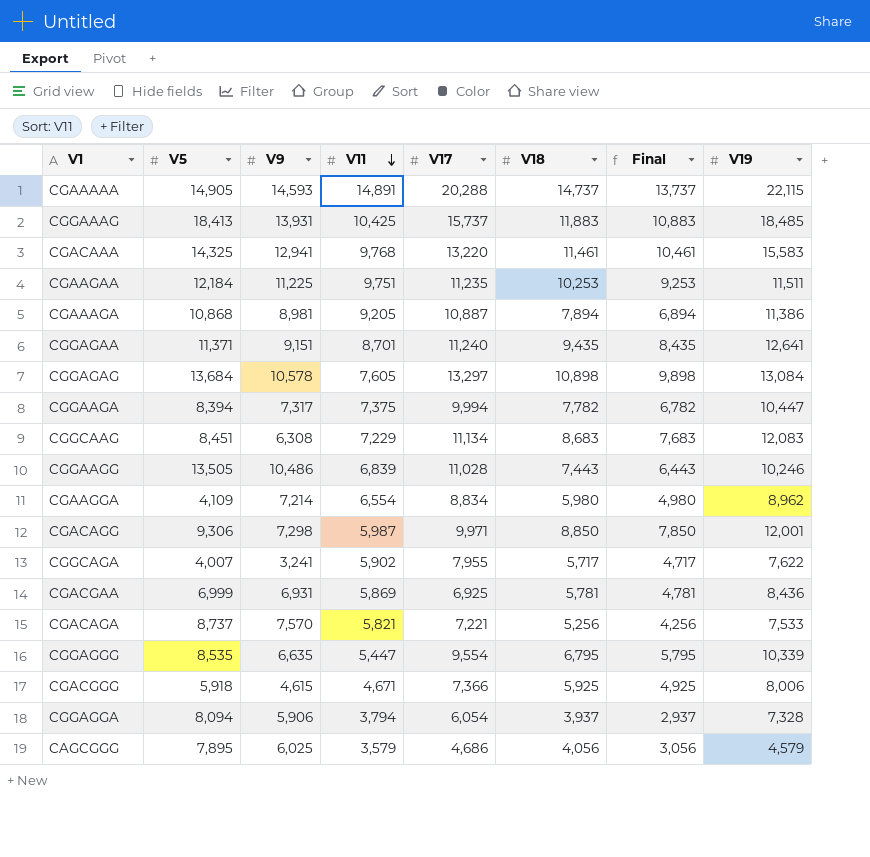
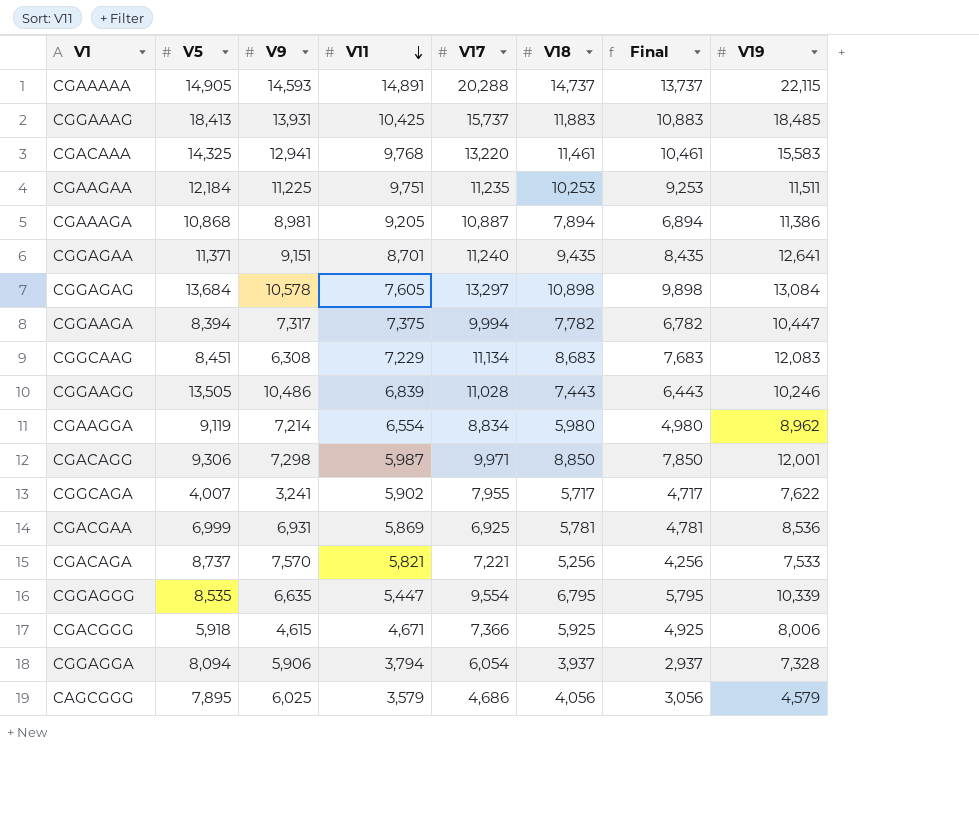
CGAAGGA | V5: 4,109 -> 9,119
CGACGAA | V19: 8,436 -> 8,536

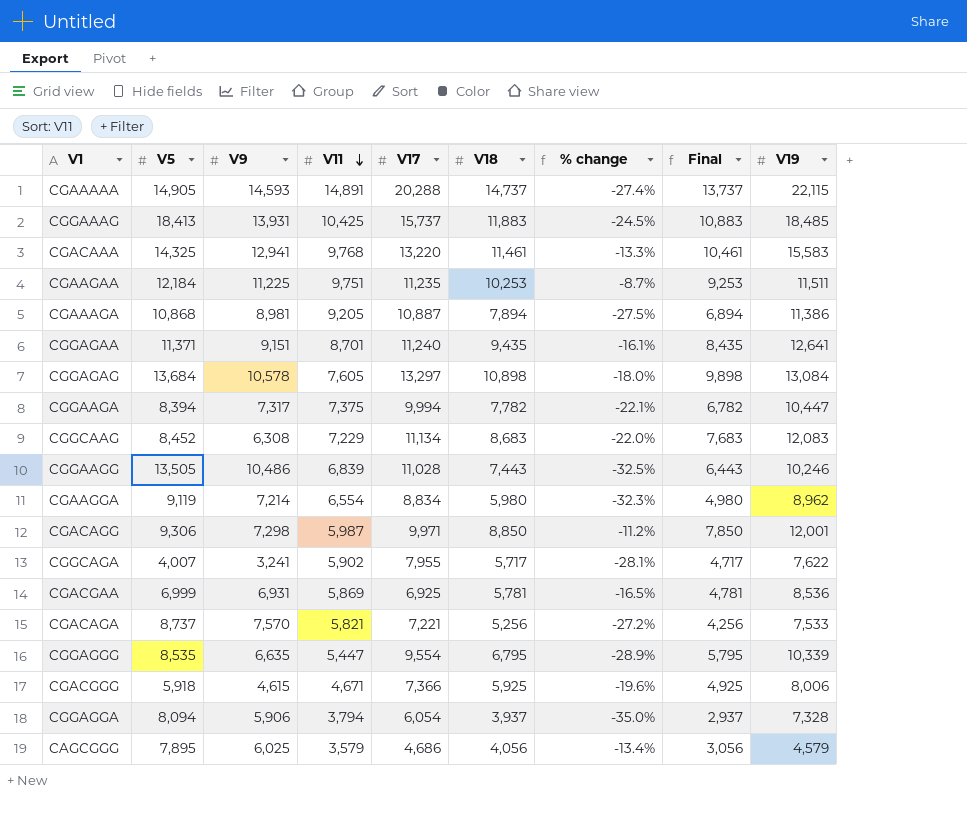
column % change | formula: none -> ([V18] - [V17]) / [V17]
CGGCAAG | V5: 8,451 -> 8,452

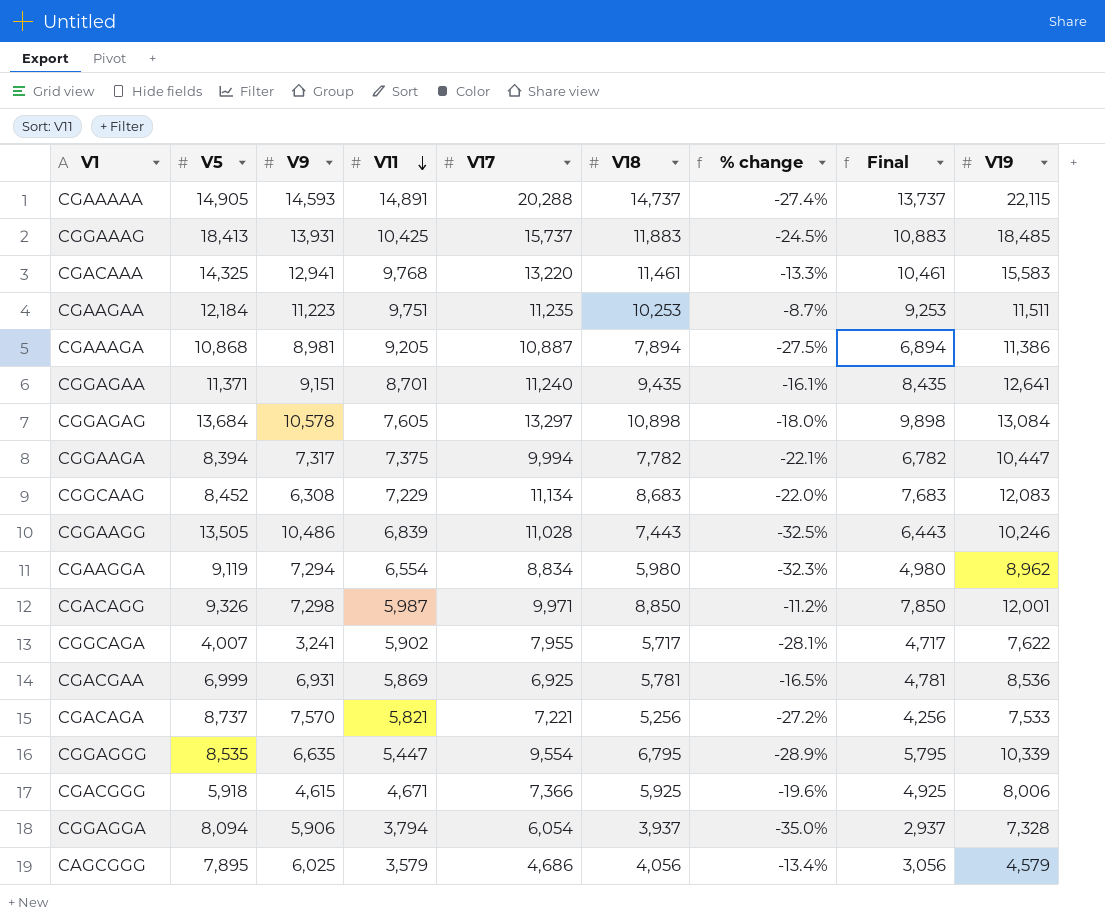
CGAAGAA | V9: 11,225 -> 11,223
CGAAGGA | V9: 7,214 -> 7,294
CGACAGG | V5: 9,306 -> 9,326

